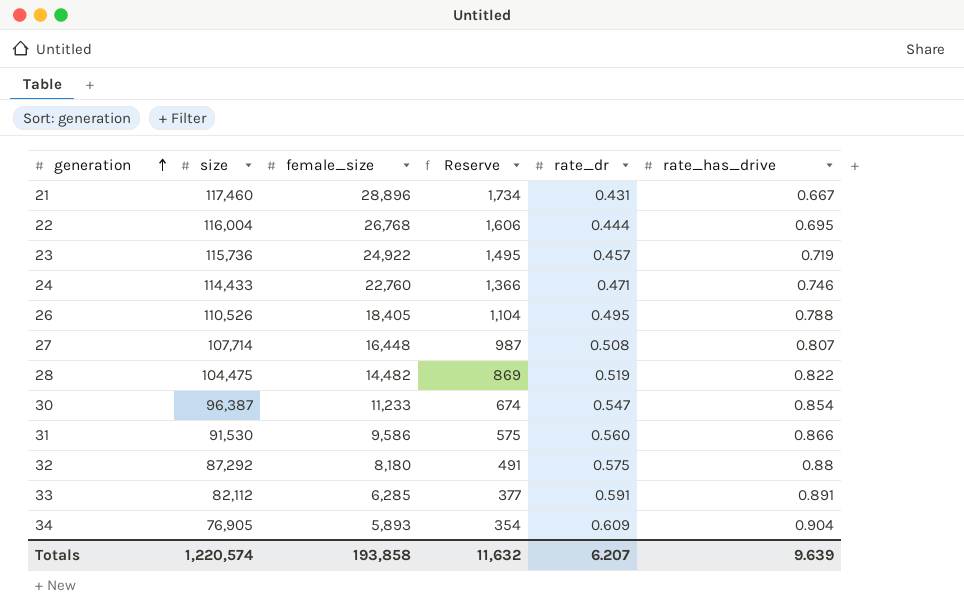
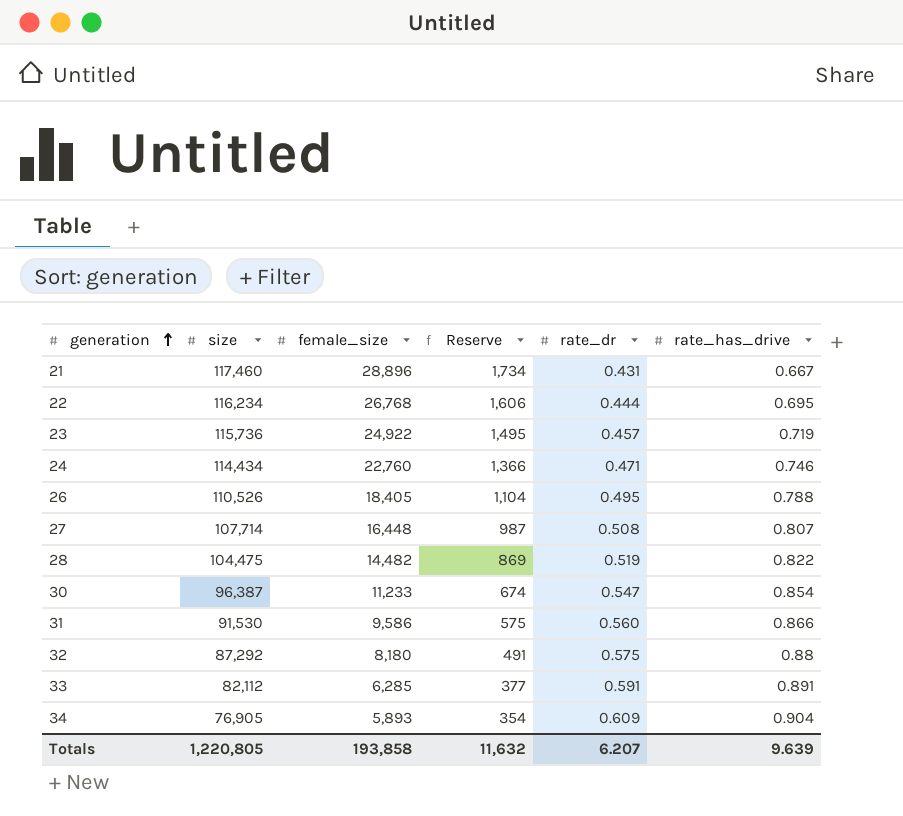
22 | size: 116,004 -> 116,234
24 | size: 114,433 -> 114,434
Totals | size: 1,220,574 -> 1,220,805

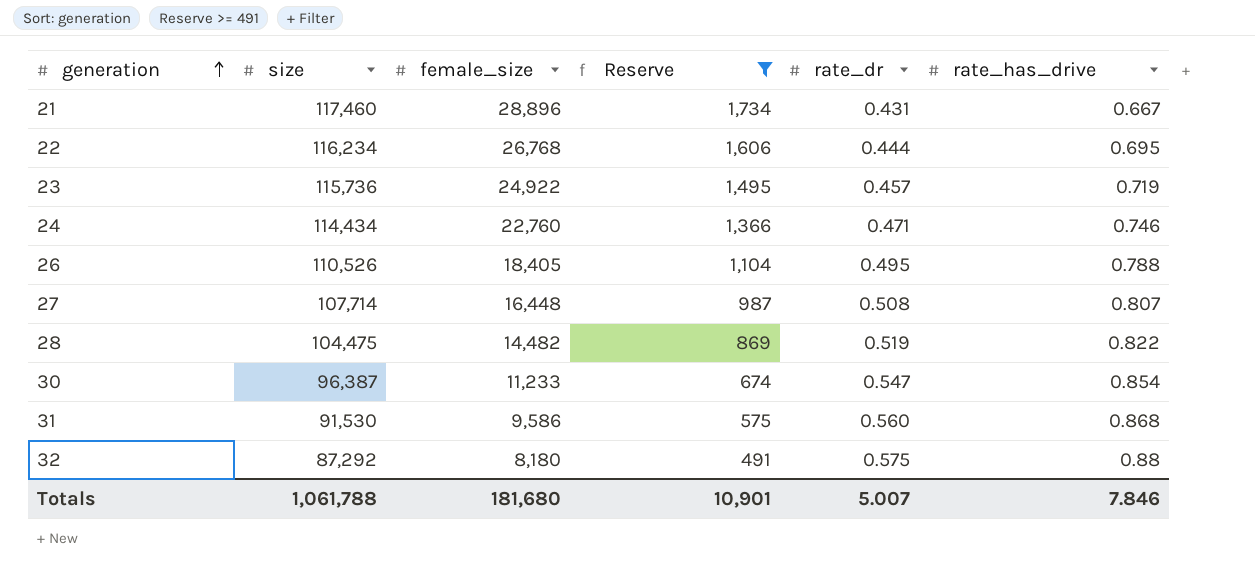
filter: none -> Reserve >= 491
31 | rate_has_drive: 0.866 -> 0.868
Totals | size: 1,220,805 -> 1,061,788
Totals | female_size: 193,858 -> 181,680
Totals | Reserve: 11,632 -> 10,901
Totals | rate_dr: 6.207 -> 5.007
Totals | rate_has_drive: 9.639 -> 7.846

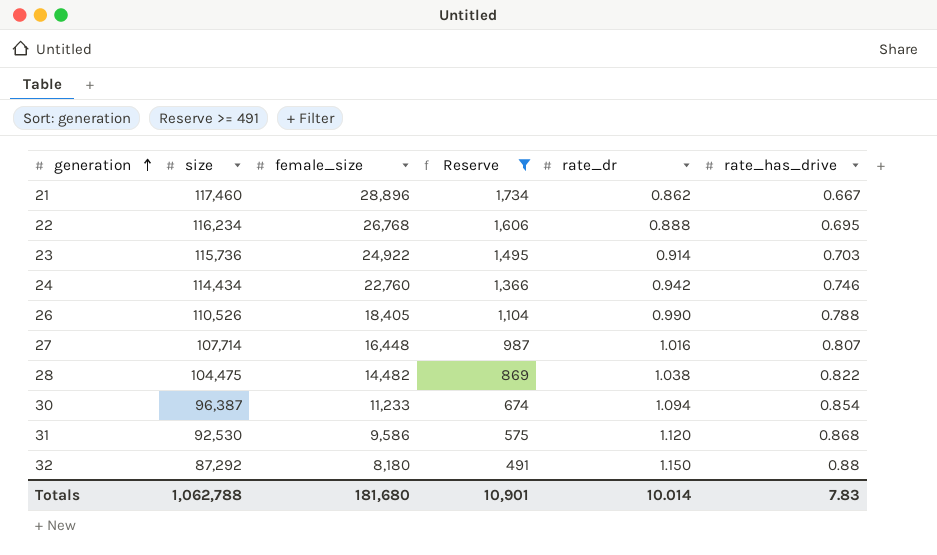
21 | rate_dr: 0.431 -> 0.862
22 | rate_dr: 0.444 -> 0.888
23 | rate_dr: 0.457 -> 0.914
23 | rate_has_drive: 0.719 -> 0.703
24 | rate_dr: 0.471 -> 0.942
26 | rate_dr: 0.495 -> 0.990
27 | rate_dr: 0.508 -> 1.016
28 | rate_dr: 0.519 -> 1.038
30 | rate_dr: 0.547 -> 1.094
31 | size: 91,530 -> 92,530
31 | rate_dr: 0.560 -> 1.120
32 | rate_dr: 0.575 -> 1.150
Totals | size: 1,061,788 -> 1,062,788
Totals | rate_dr: 5.007 -> 10.014
Totals | rate_has_drive: 7.846 -> 7.83

